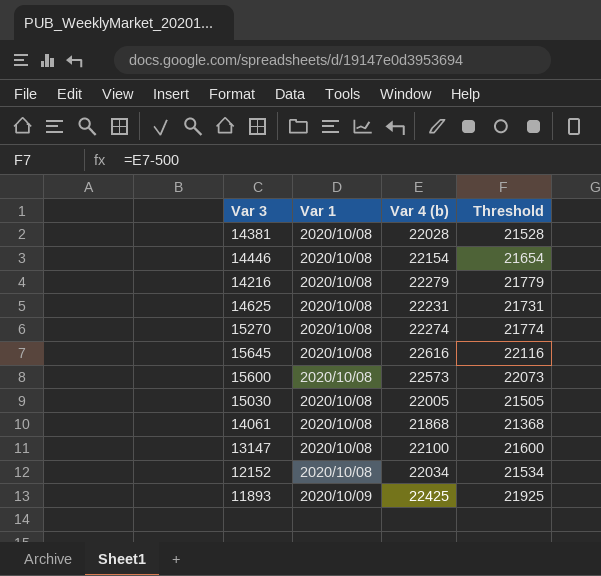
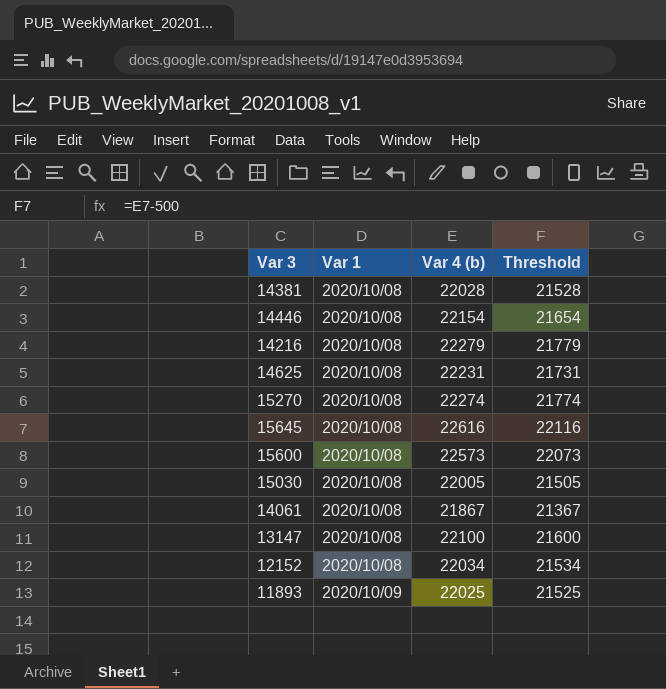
14061 | Var 4 (b): 21868 -> 21867
14061 | Threshold: 21368 -> 21367
11893 | Var 4 (b): 22425 -> 22025
11893 | Threshold: 21925 -> 21525

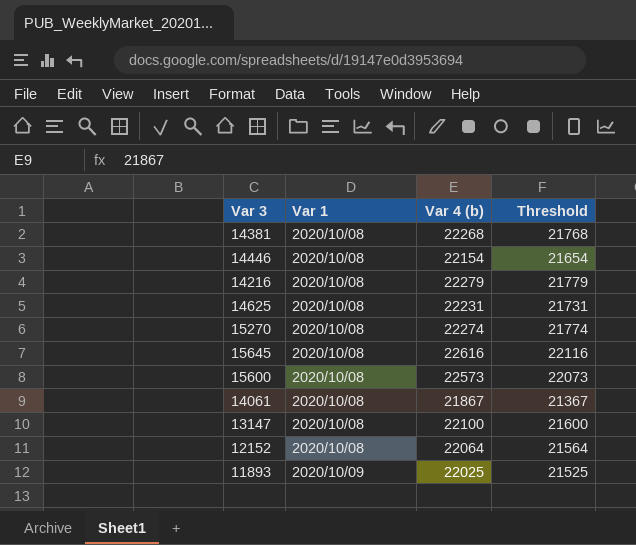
row 15030: 2020/10/08 | 22005 | 21505 -> none
14381 | Var 4 (b): 22028 -> 22268
14381 | Threshold: 21528 -> 21768
12152 | Var 4 (b): 22034 -> 22064
12152 | Threshold: 21534 -> 21564

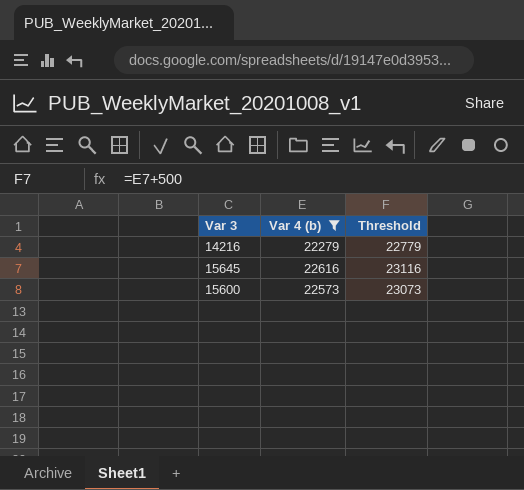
filter: none -> Var 4 (b) >= 22279
column Var 1 | position: 2 -> none
column Threshold | formula: [Var 4 (b)] - 500 -> [Var 4 (b)] + 500

